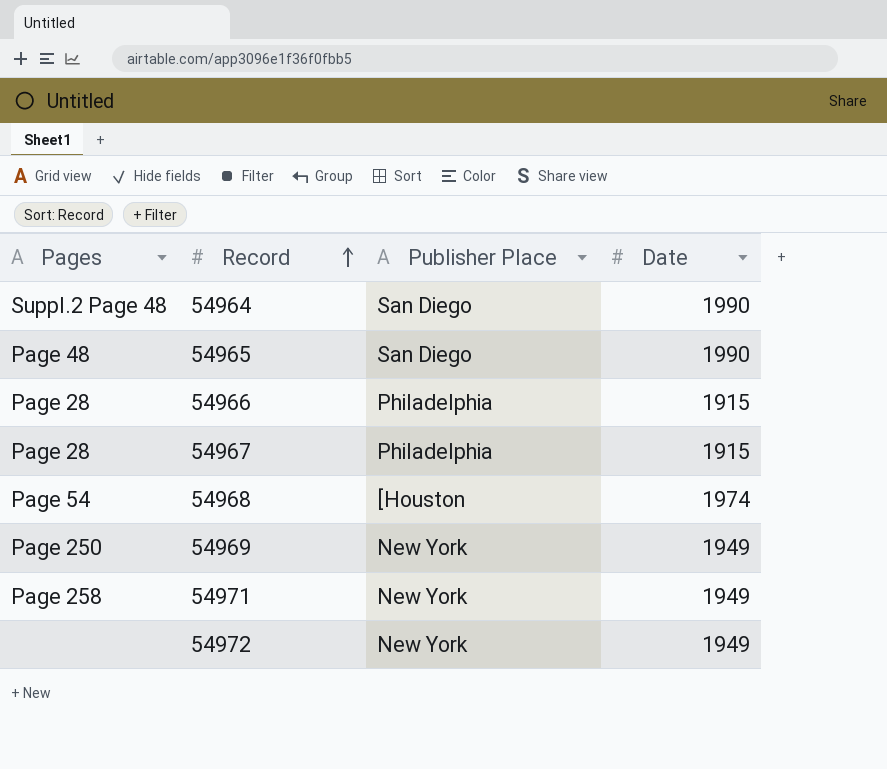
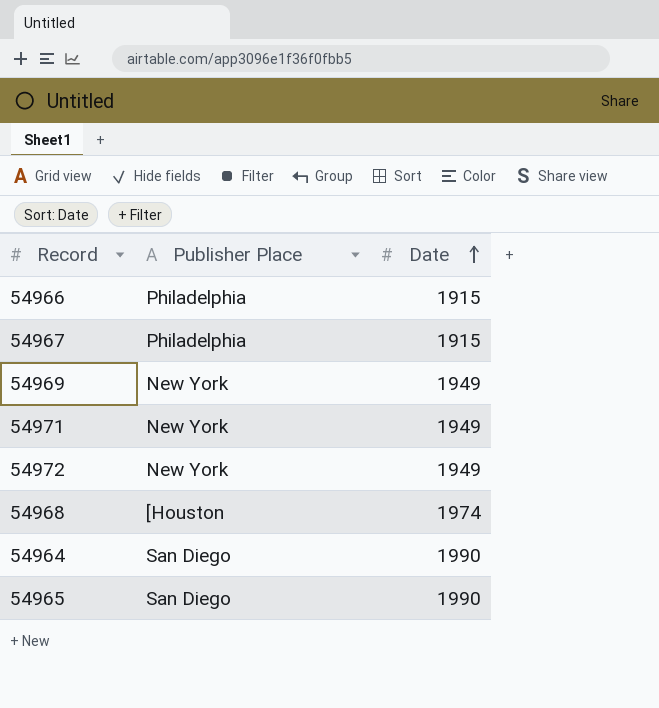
row order: Record ascending -> Date ascending
column Pages | position: 1 -> none

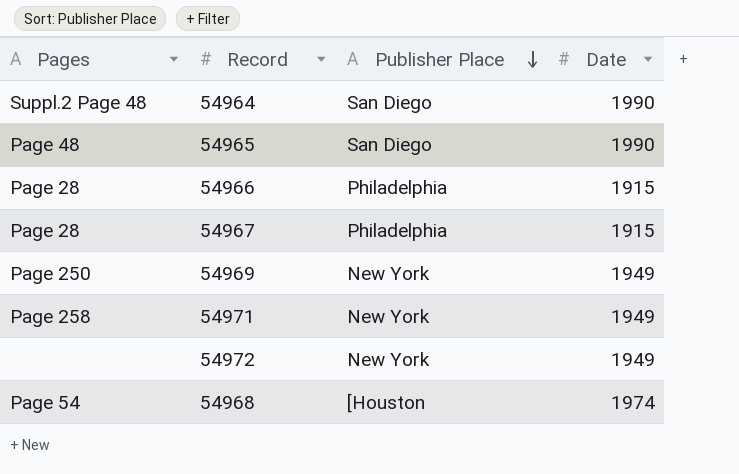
row order: Date ascending -> Publisher Place descending
column Pages | position: none -> 1

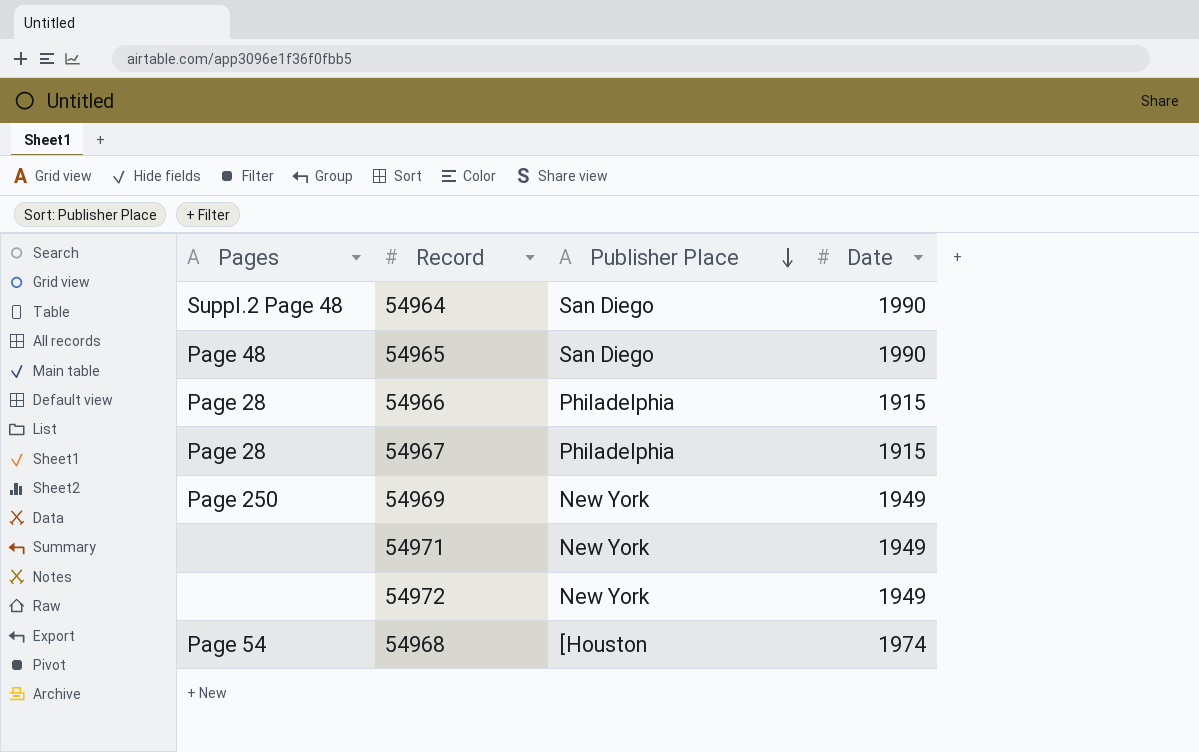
54971 | Pages: Page 258 -> none

